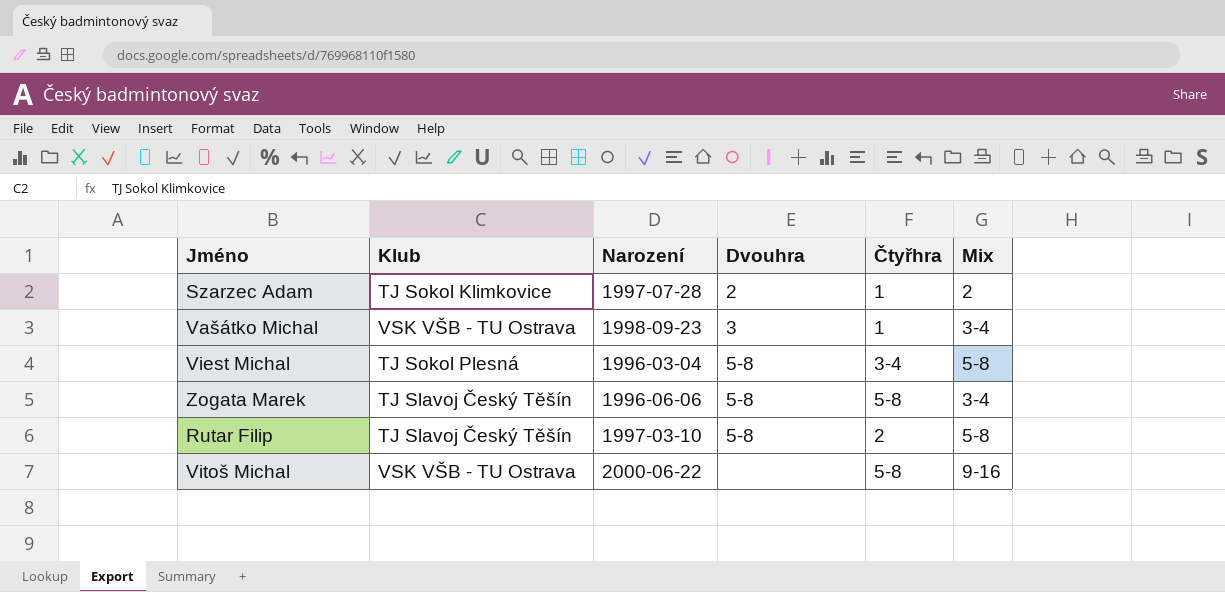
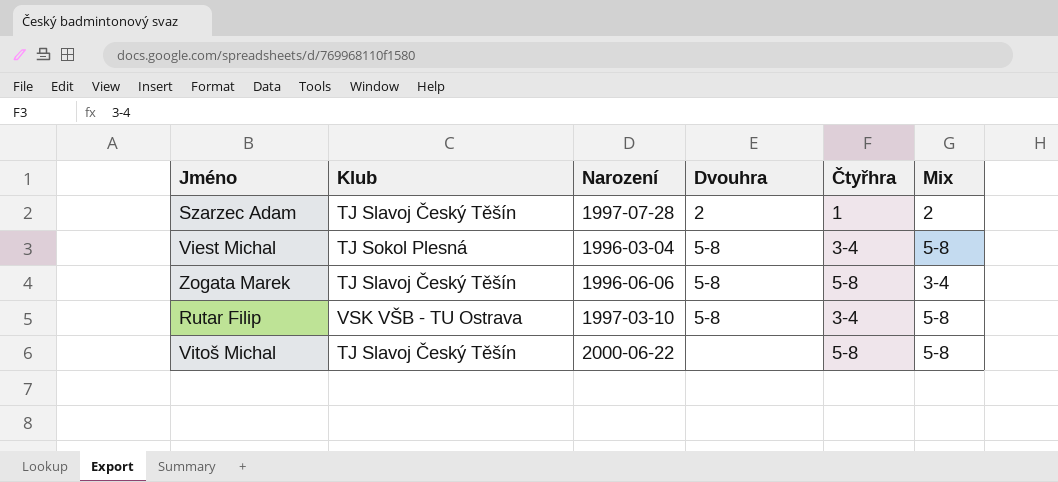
row Vašátko Michal: VSK VŠB - TU Ostrava | 1998-09-23 | 3 | 1 | 3-4 -> none
Szarzec Adam | Klub: TJ Sokol Klimkovice -> TJ Slavoj Český Těšín
Rutar Filip | Klub: TJ Slavoj Český Těšín -> VSK VŠB - TU Ostrava
Rutar Filip | Čtyřhra: 2 -> 3-4
Vitoš Michal | Klub: VSK VŠB - TU Ostrava -> TJ Slavoj Český Těšín
Vitoš Michal | Mix: 9-16 -> 5-8

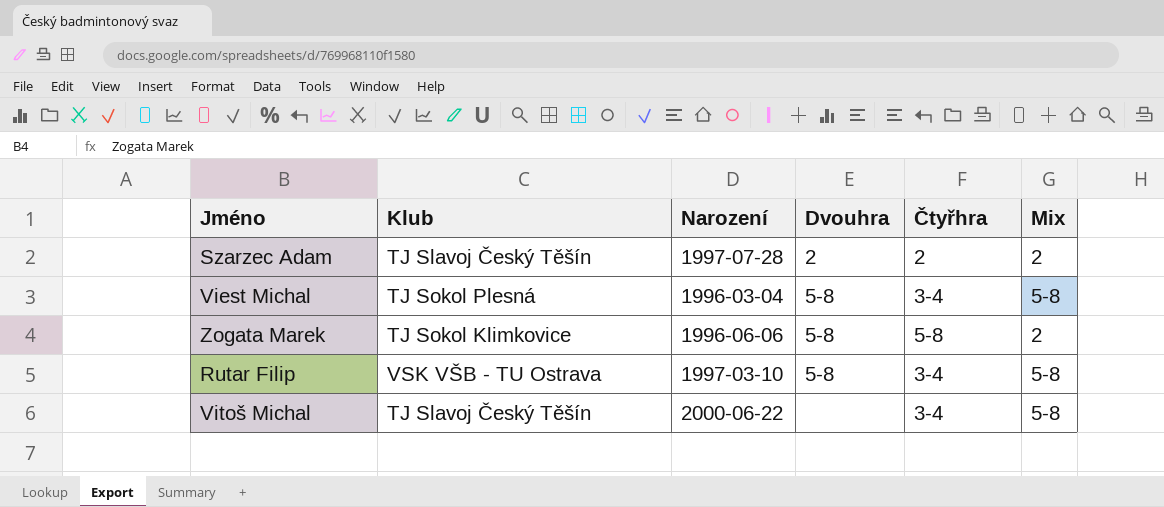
Szarzec Adam | Čtyřhra: 1 -> 2
Zogata Marek | Klub: TJ Slavoj Český Těšín -> TJ Sokol Klimkovice
Zogata Marek | Mix: 3-4 -> 2
Vitoš Michal | Čtyřhra: 5-8 -> 3-4

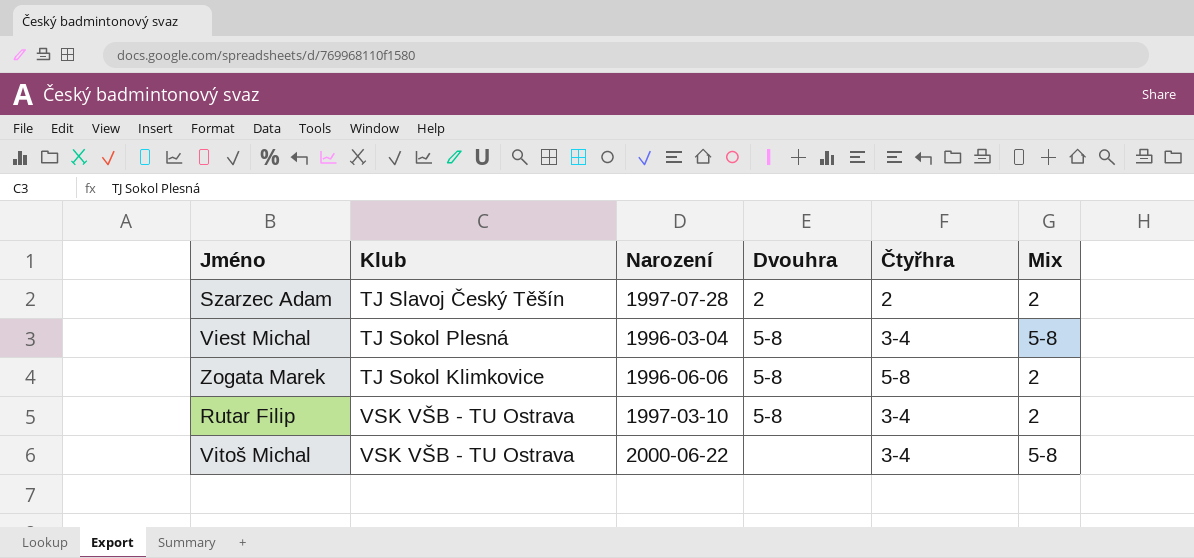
Rutar Filip | Mix: 5-8 -> 2
Vitoš Michal | Klub: TJ Slavoj Český Těšín -> VSK VŠB - TU Ostrava

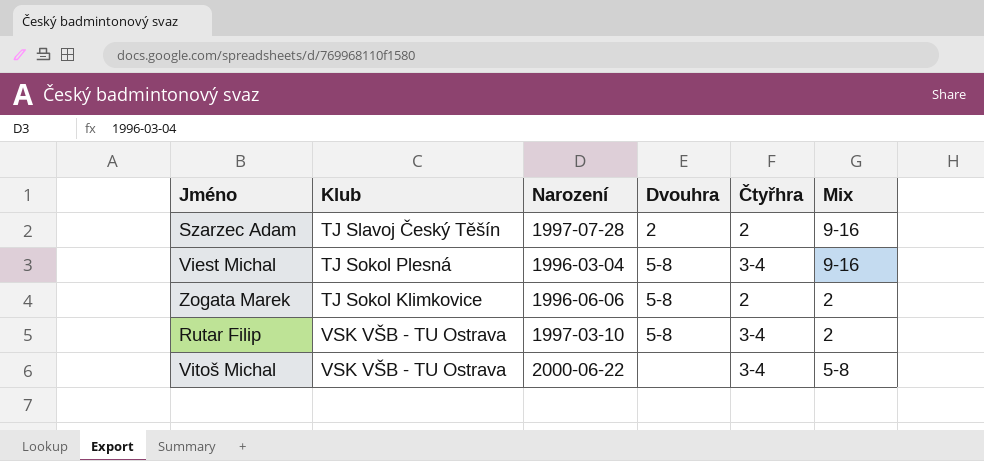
Szarzec Adam | Mix: 2 -> 9-16
Viest Michal | Mix: 5-8 -> 9-16
Zogata Marek | Čtyřhra: 5-8 -> 2

